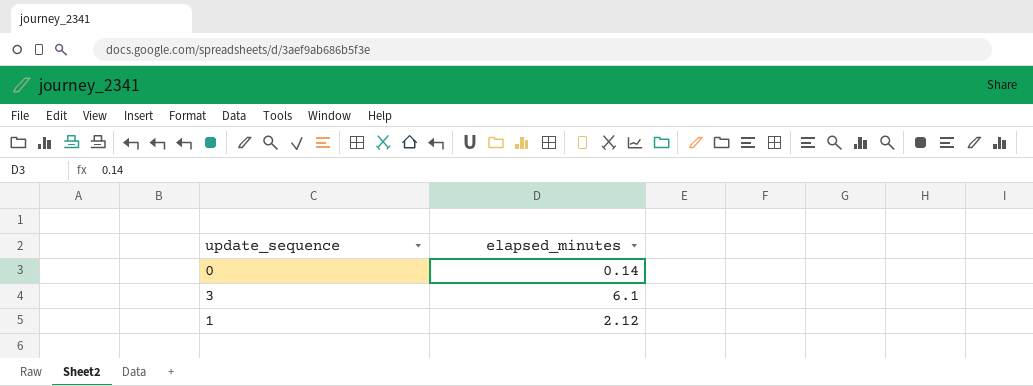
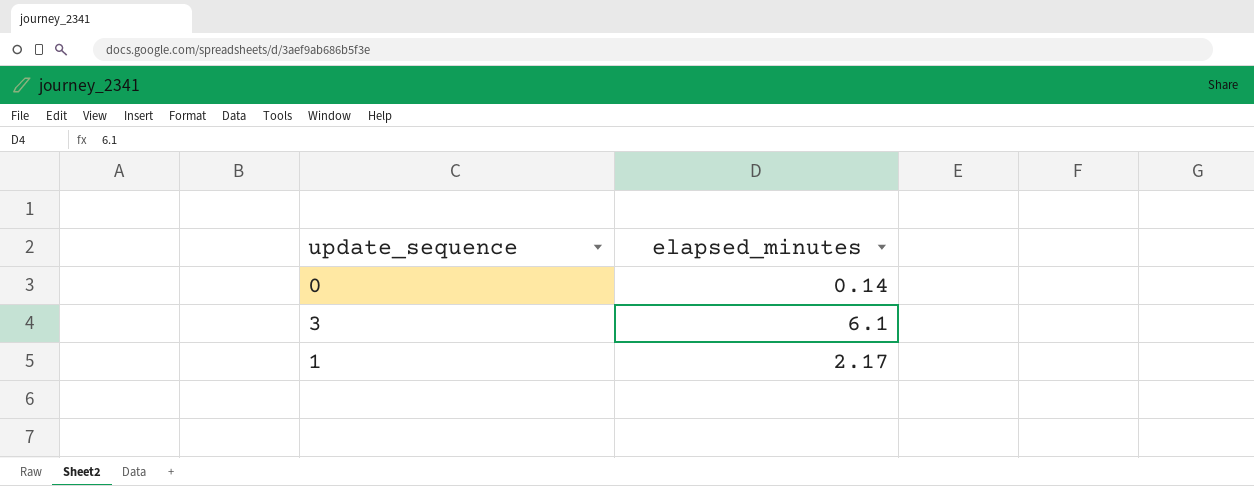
1 | elapsed_minutes: 2.12 -> 2.17

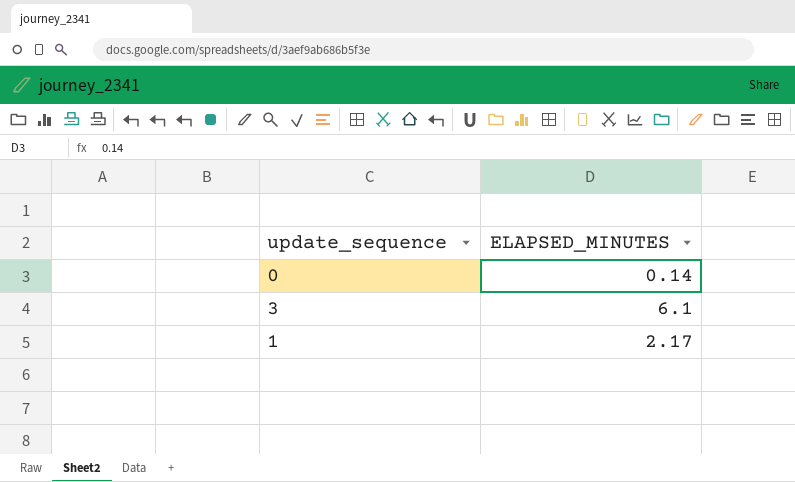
column name: elapsed_minutes -> ELAPSED_MINUTES

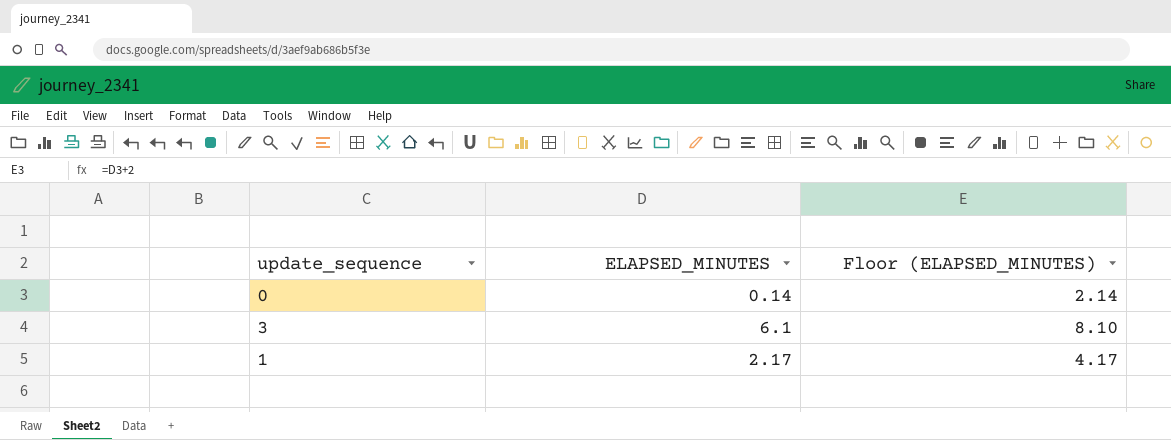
column Floor (ELAPSED_MINUTES) | formula: none -> [ELAPSED_MINUTES] + 2

